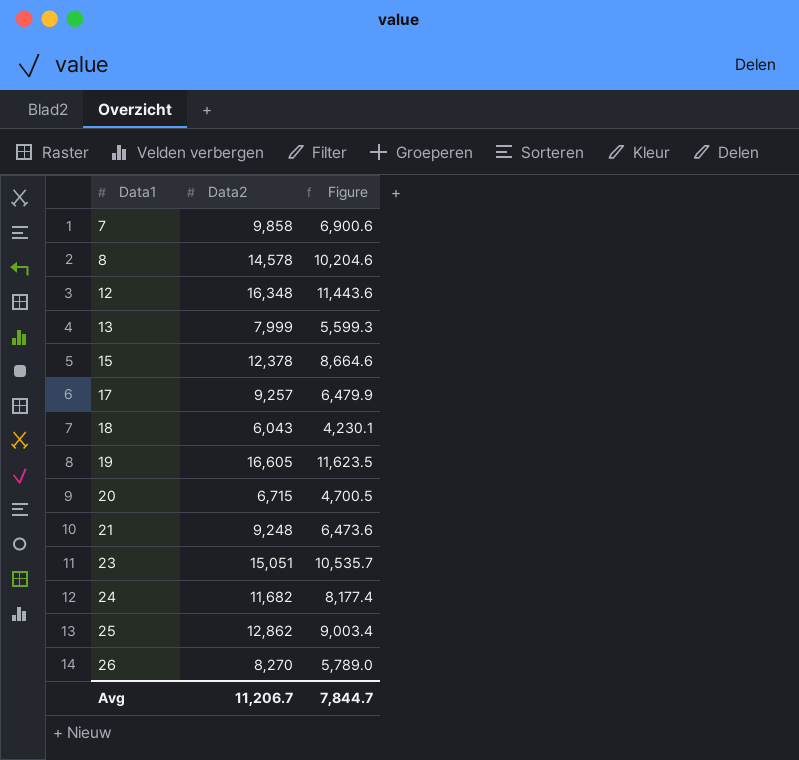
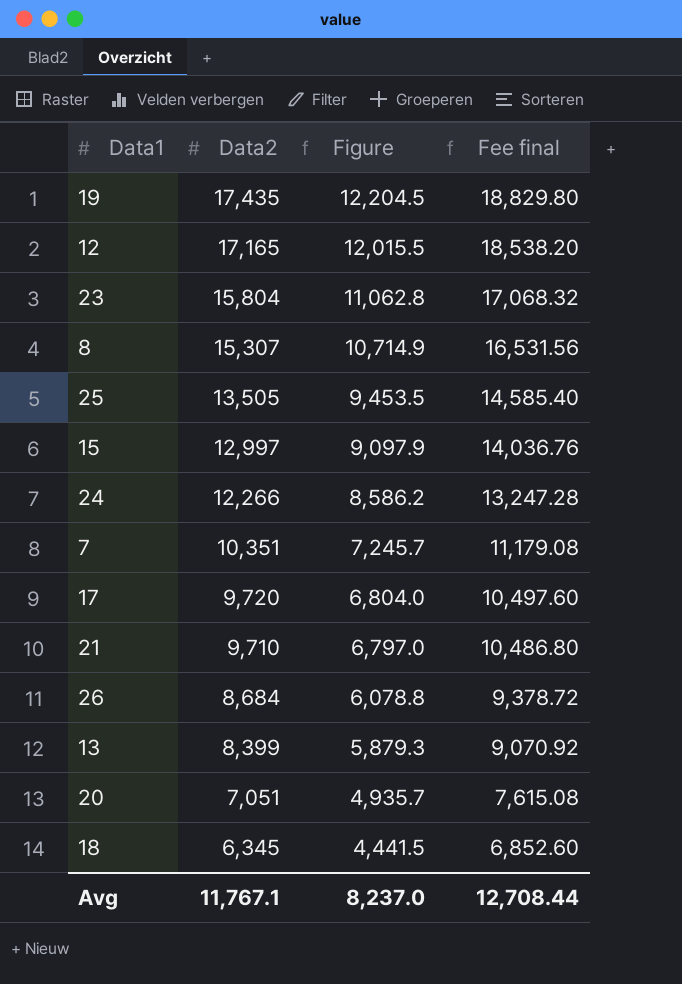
row order: Data1 ascending -> Data2 descending
column Fee final | formula: none -> [Data2] * 1.08
19 | Data2: 16,605 -> 17,435
19 | Figure: 11,623.5 -> 12,204.5
12 | Data2: 16,348 -> 17,165
12 | Figure: 11,443.6 -> 12,015.5
23 | Data2: 15,051 -> 15,804
23 | Figure: 10,535.7 -> 11,062.8
8 | Data2: 14,578 -> 15,307
8 | Figure: 10,204.6 -> 10,714.9
25 | Data2: 12,862 -> 13,505
25 | Figure: 9,003.4 -> 9,453.5
15 | Data2: 12,378 -> 12,997
15 | Figure: 8,664.6 -> 9,097.9
24 | Data2: 11,682 -> 12,266
24 | Figure: 8,177.4 -> 8,586.2
7 | Data2: 9,858 -> 10,351
7 | Figure: 6,900.6 -> 7,245.7
17 | Data2: 9,257 -> 9,720
17 | Figure: 6,479.9 -> 6,804.0
21 | Data2: 9,248 -> 9,710
21 | Figure: 6,473.6 -> 6,797.0
26 | Data2: 8,270 -> 8,684
26 | Figure: 5,789.0 -> 6,078.8
13 | Data2: 7,999 -> 8,399
13 | Figure: 5,599.3 -> 5,879.3
20 | Data2: 6,715 -> 7,051
20 | Figure: 4,700.5 -> 4,935.7
18 | Data2: 6,043 -> 6,345
18 | Figure: 4,230.1 -> 4,441.5
Avg | Data2: 11,206.7 -> 11,767.1
Avg | Figure: 7,844.7 -> 8,237.0

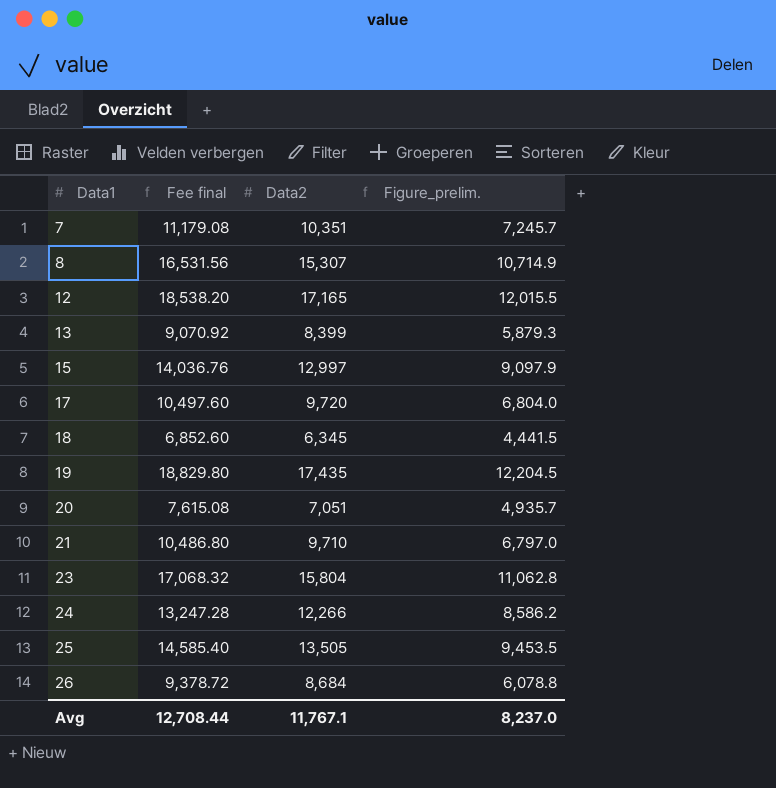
row order: Data2 descending -> Data1 ascending
column Fee final | position: 4 -> 2
column name: Figure -> Figure_prelim.

